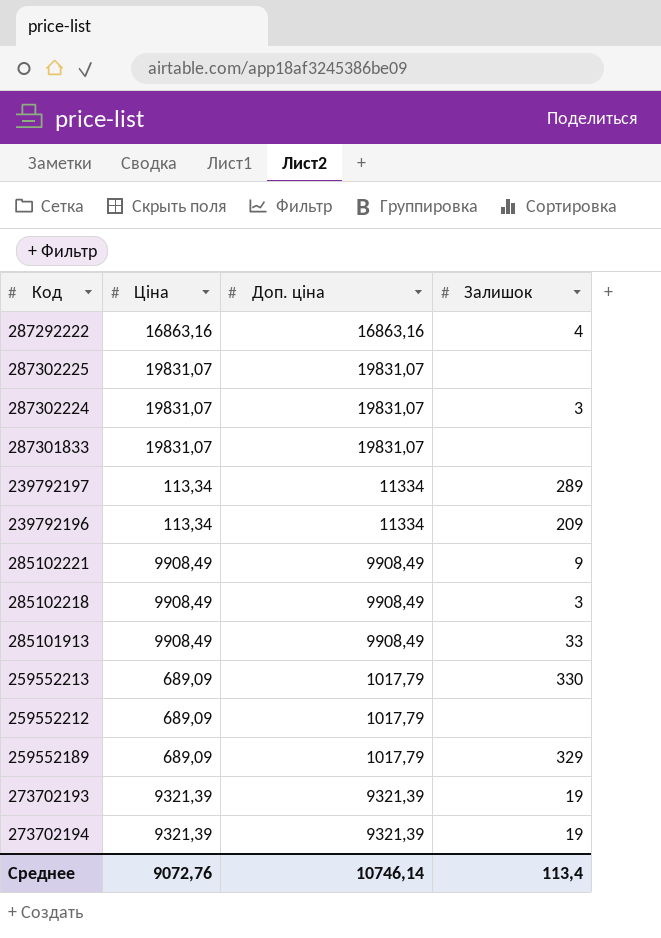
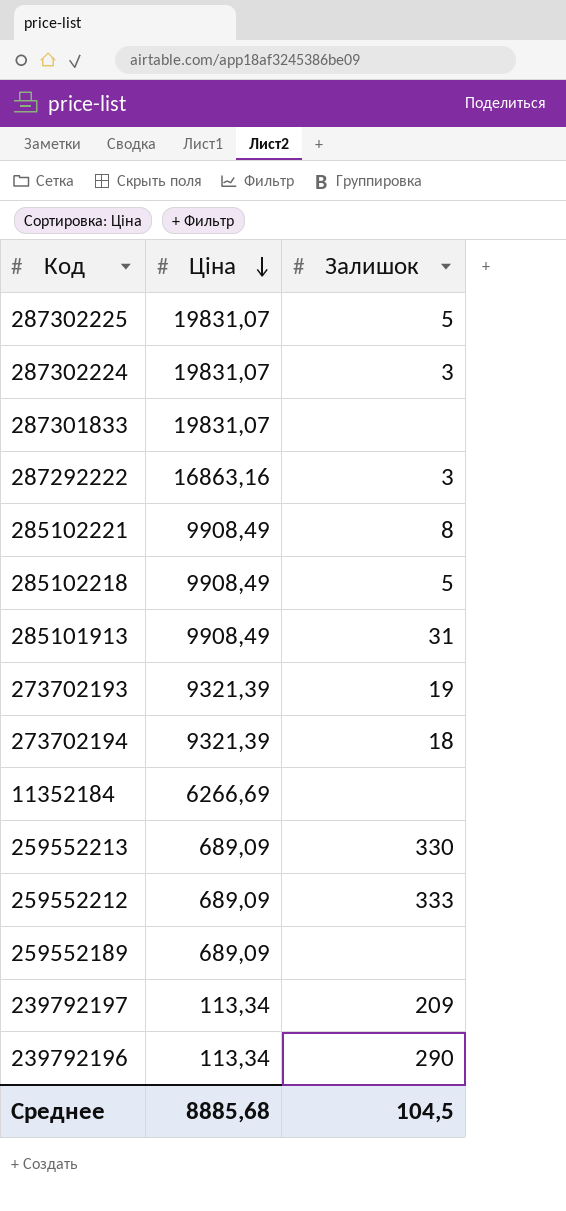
row order: none -> Ціна descending
column Доп. ціна | position: 3 -> none
287302225 | Залишок: none -> 5
287292222 | Залишок: 4 -> 3
285102221 | Залишок: 9 -> 8
285102218 | Залишок: 3 -> 5
285101913 | Залишок: 33 -> 31
273702194 | Залишок: 19 -> 18
row 11352184: none -> 6266,69 | none
259552212 | Залишок: none -> 333
259552189 | Залишок: 329 -> none
239792197 | Залишок: 289 -> 209
239792196 | Залишок: 209 -> 290
Среднее | Ціна: 9072,76 -> 8885,68
Среднее | Залишок: 113,4 -> 104,5

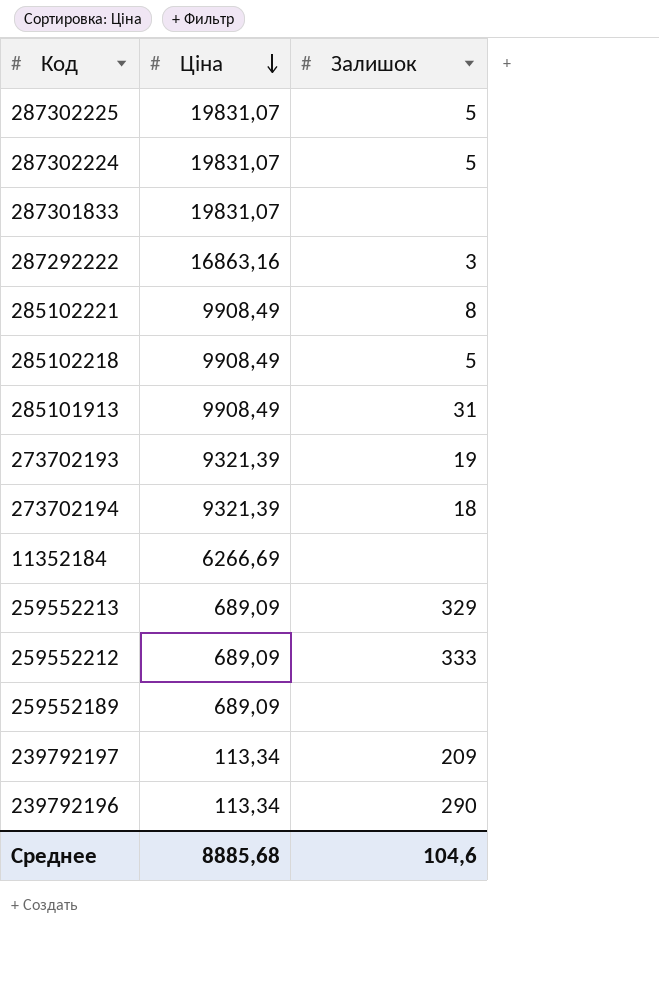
287302224 | Залишок: 3 -> 5
259552213 | Залишок: 330 -> 329
Среднее | Залишок: 104,5 -> 104,6

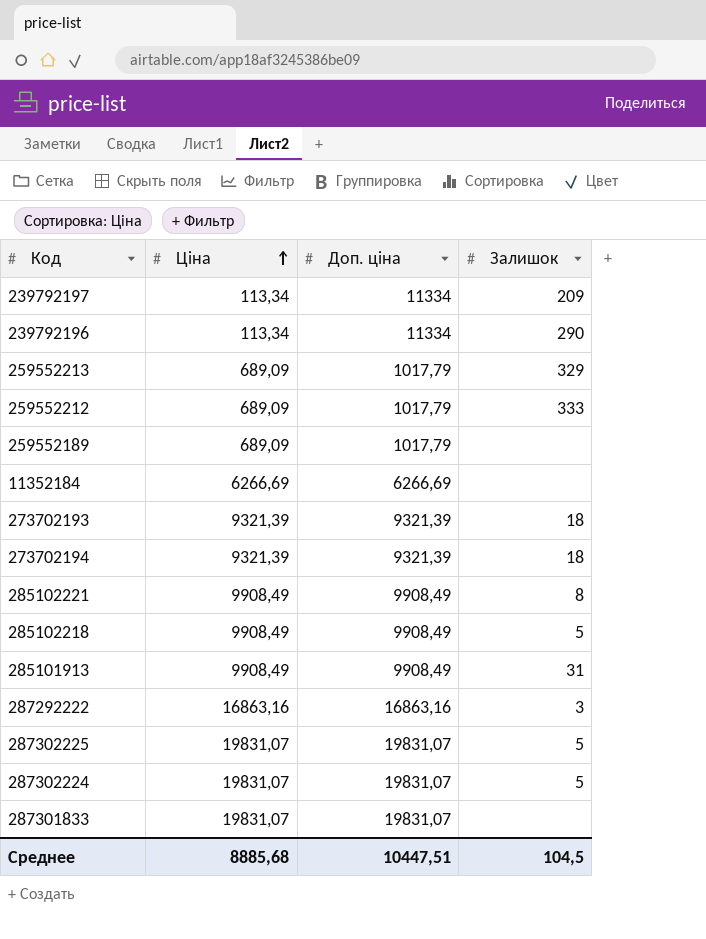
row order: Ціна descending -> Ціна ascending
column Доп. ціна | position: none -> 3
273702193 | Залишок: 19 -> 18
Среднее | Залишок: 104,6 -> 104,5

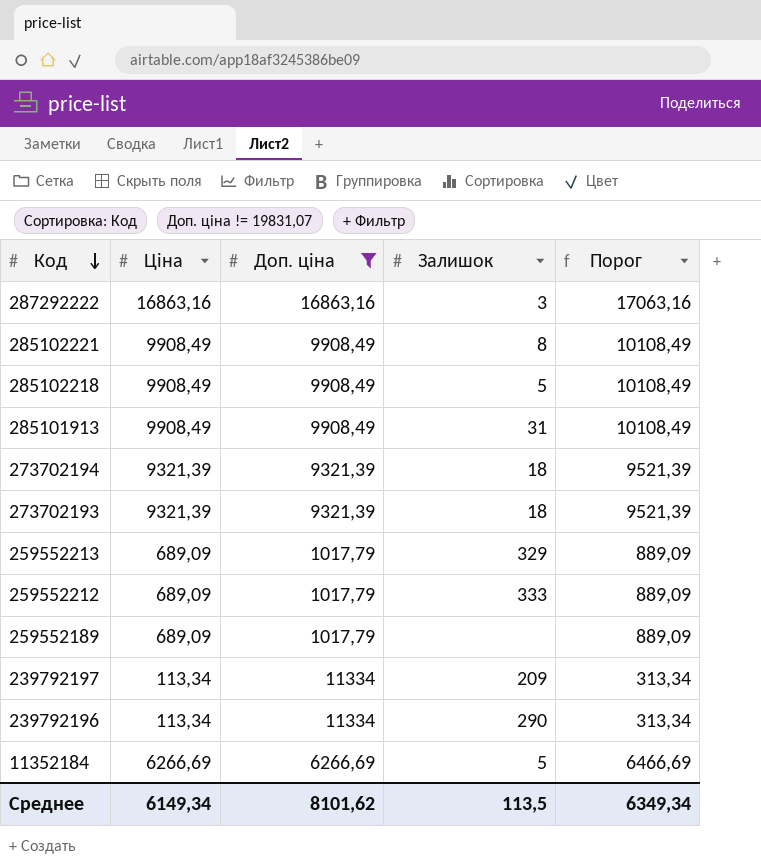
filter: none -> Доп. ціна != 19831,07
row order: Ціна ascending -> Код descending
column Порог | formula: none -> [Ціна] + 200
11352184 | Залишок: none -> 5
Среднее | Ціна: 8885,68 -> 6149,34
Среднее | Доп. ціна: 10447,51 -> 8101,62
Среднее | Залишок: 104,5 -> 113,5

